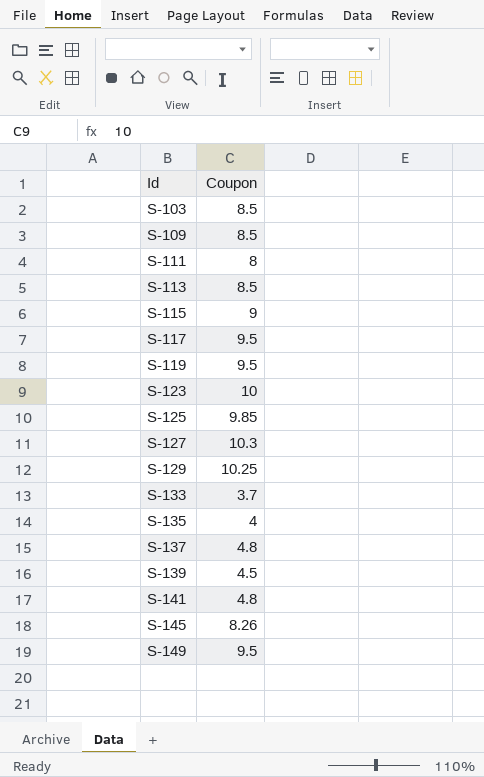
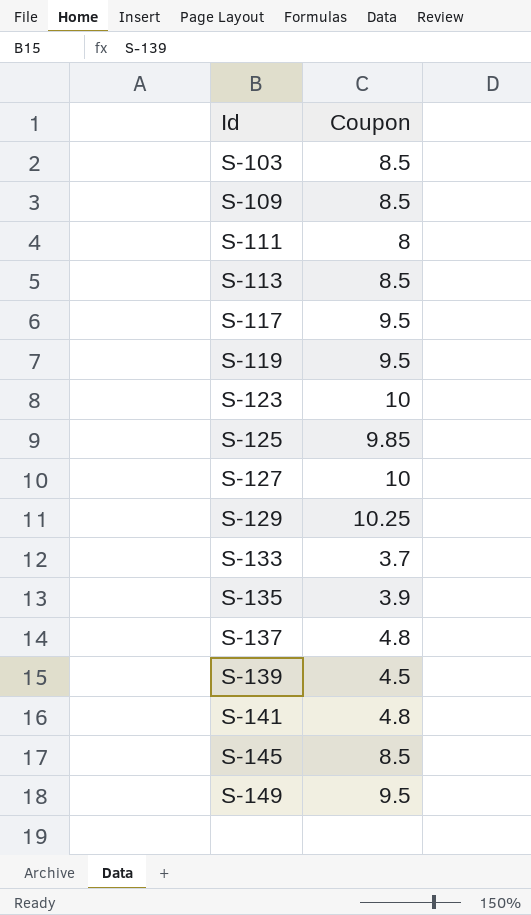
row S-115: 9 -> none
S-127 | Coupon: 10.3 -> 10
S-135 | Coupon: 4 -> 3.9
S-145 | Coupon: 8.26 -> 8.5

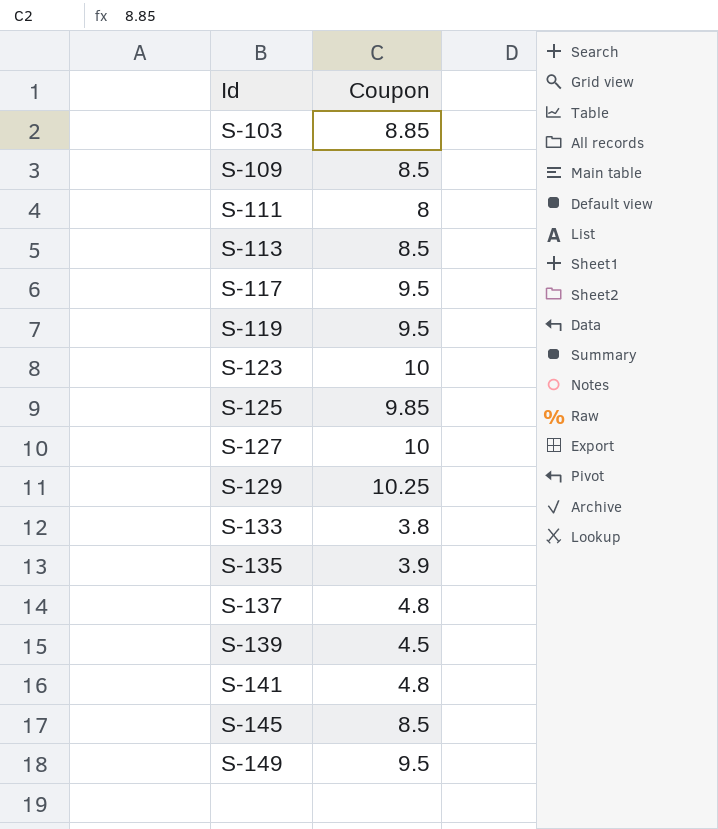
S-103 | Coupon: 8.5 -> 8.85
S-133 | Coupon: 3.7 -> 3.8

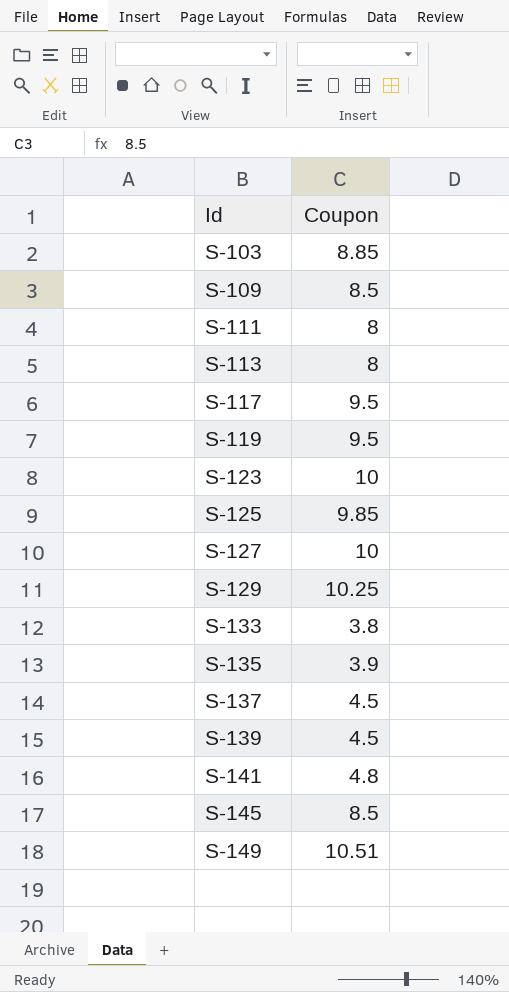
S-113 | Coupon: 8.5 -> 8
S-137 | Coupon: 4.8 -> 4.5
S-149 | Coupon: 9.5 -> 10.51

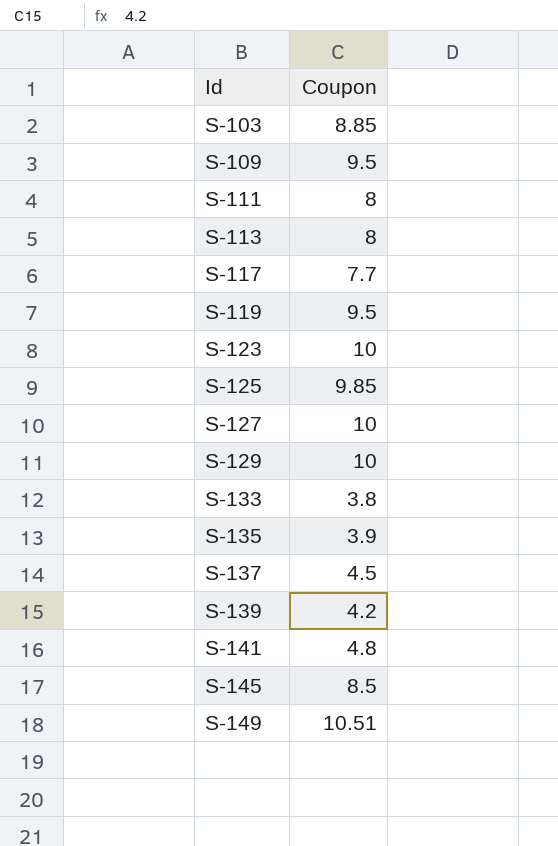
S-109 | Coupon: 8.5 -> 9.5
S-117 | Coupon: 9.5 -> 7.7
S-129 | Coupon: 10.25 -> 10
S-139 | Coupon: 4.5 -> 4.2

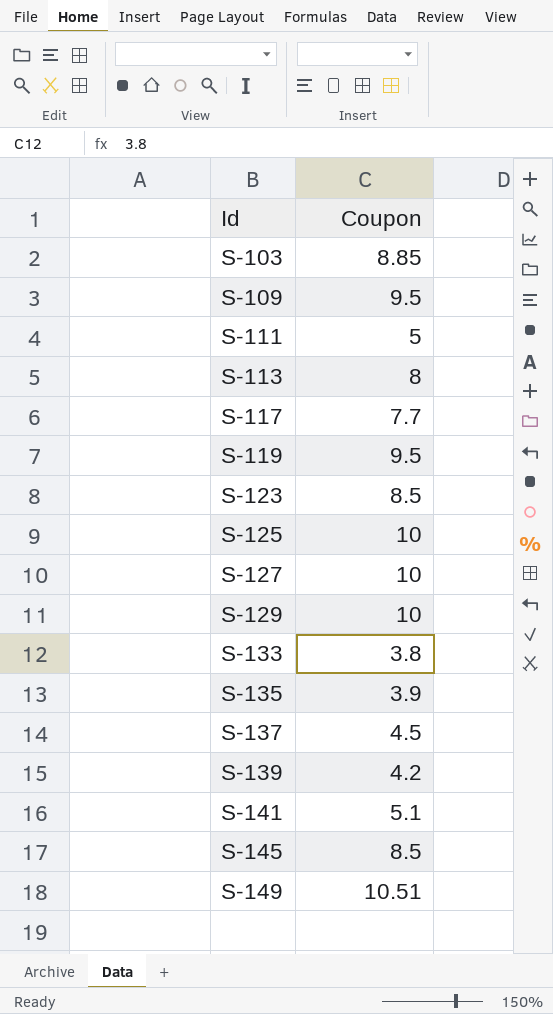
S-111 | Coupon: 8 -> 5
S-123 | Coupon: 10 -> 8.5
S-125 | Coupon: 9.85 -> 10
S-141 | Coupon: 4.8 -> 5.1

